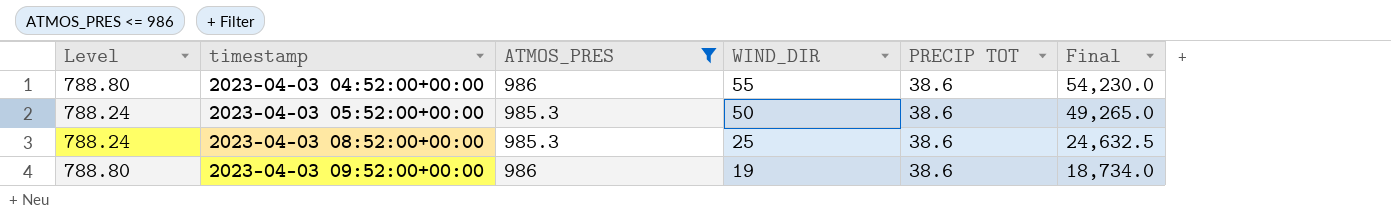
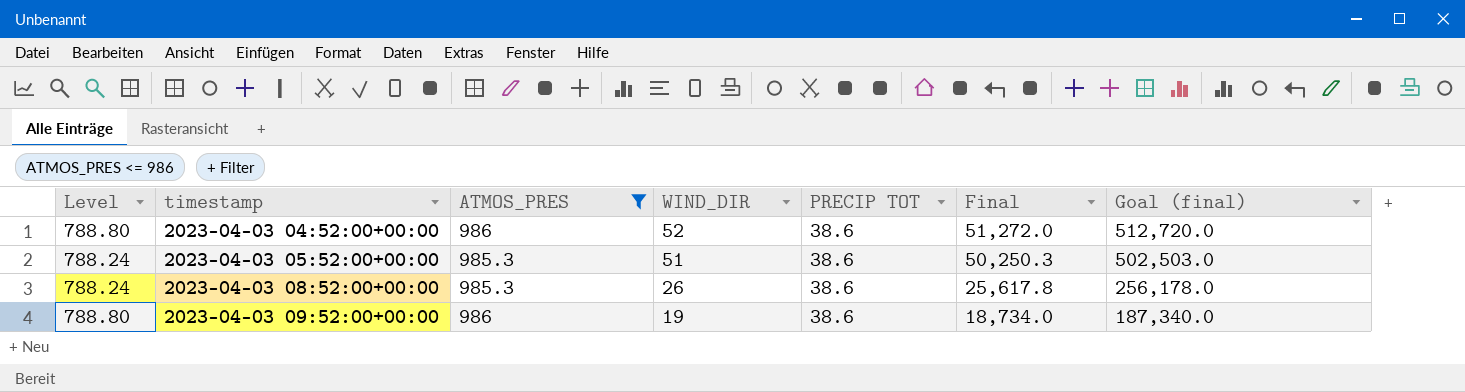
column Goal (final) | formula: none -> [Final] * 10
2023-04-03 04:52:00+00:00 | WIND_DIR: 55 -> 52
2023-04-03 04:52:00+00:00 | Final: 54,230.0 -> 51,272.0
2023-04-03 05:52:00+00:00 | WIND_DIR: 50 -> 51
2023-04-03 05:52:00+00:00 | Final: 49,265.0 -> 50,250.3
2023-04-03 08:52:00+00:00 | WIND_DIR: 25 -> 26
2023-04-03 08:52:00+00:00 | Final: 24,632.5 -> 25,617.8

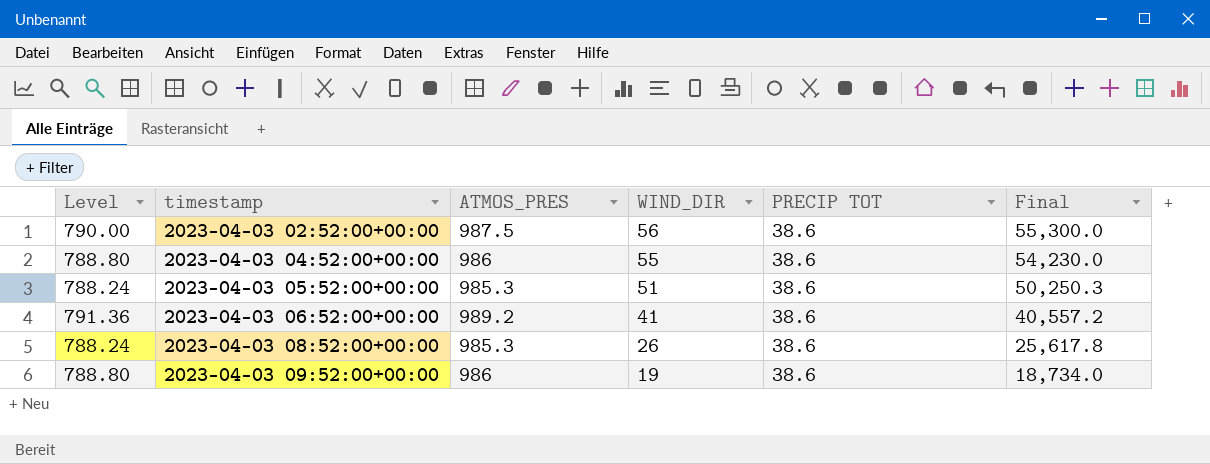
filter: ATMOS_PRES <= 986 -> none
column Goal (final) | formula: [Final] * 10 -> none
2023-04-03 04:52:00+00:00 | WIND_DIR: 52 -> 55
2023-04-03 04:52:00+00:00 | Final: 51,272.0 -> 54,230.0

